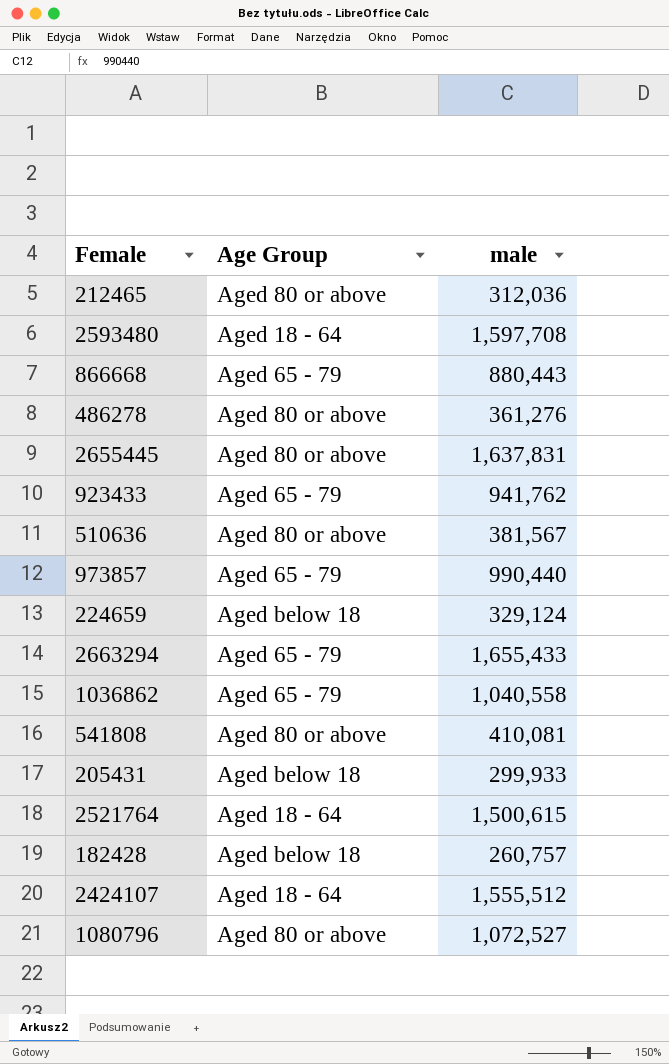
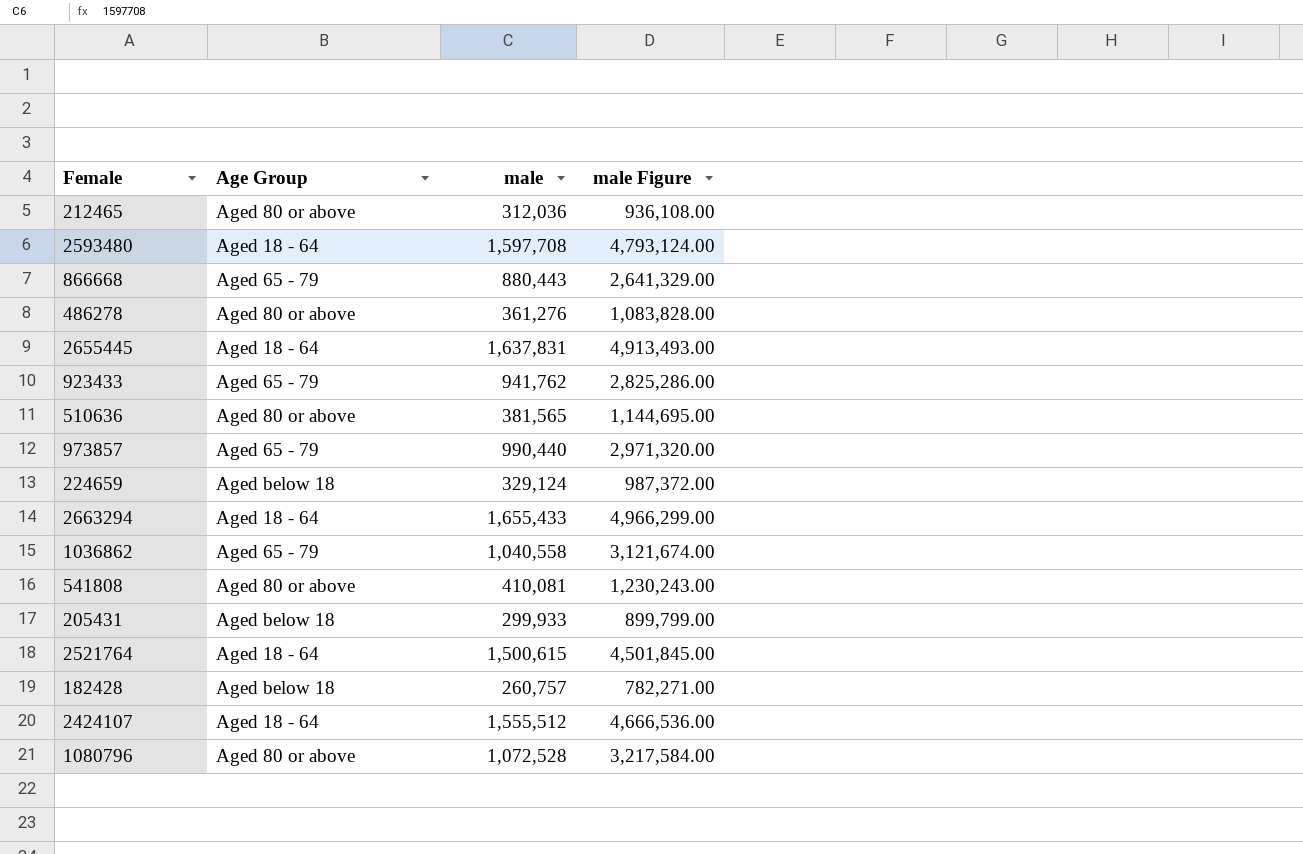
column male Figure | formula: none -> [male] * 3
2655445 | Age Group: Aged 80 or above -> Aged 18 - 64
510636 | male: 381,567 -> 381,565
2663294 | Age Group: Aged 65 - 79 -> Aged 18 - 64
1080796 | male: 1,072,527 -> 1,072,528

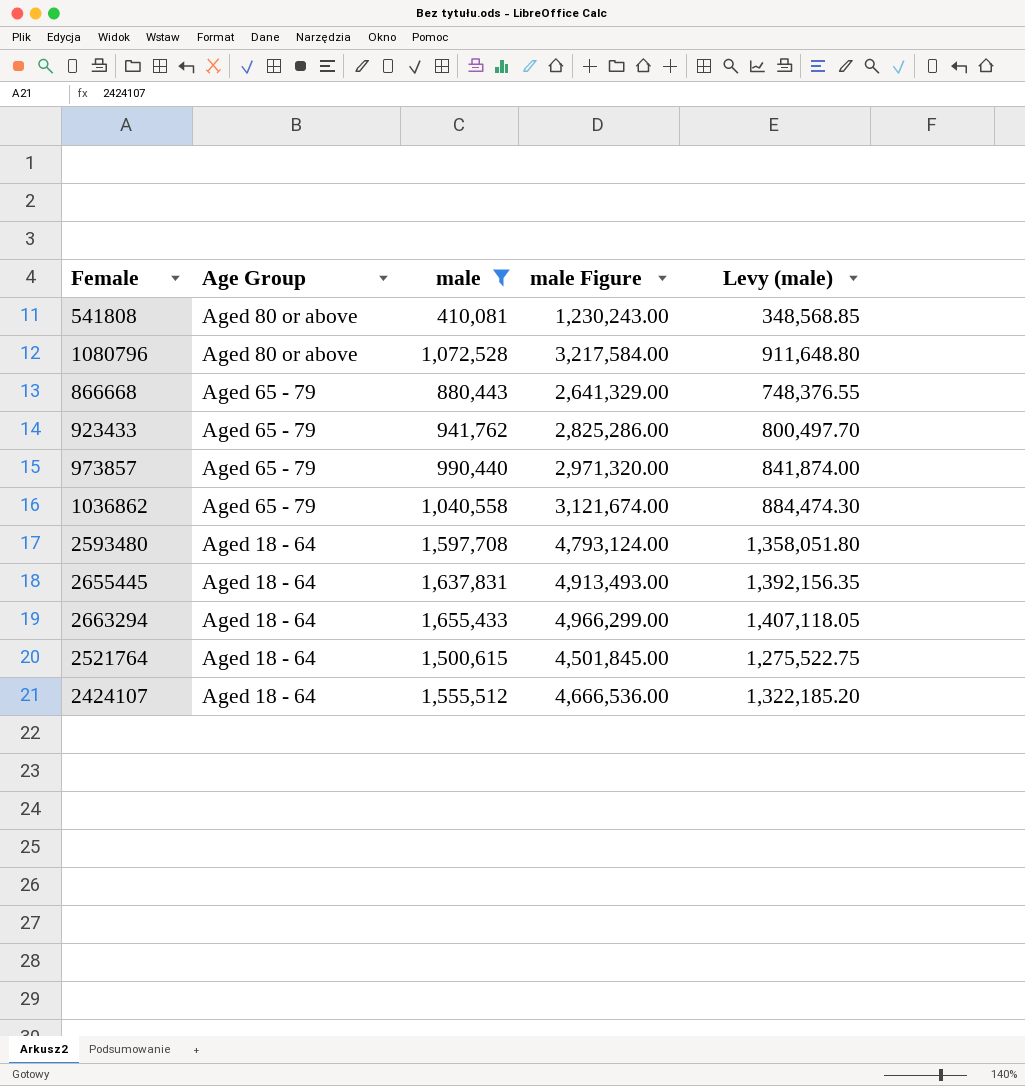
filter: none -> male >= 410,081
row order: none -> Age Group descending
column Levy (male) | formula: none -> [male] * 0.85

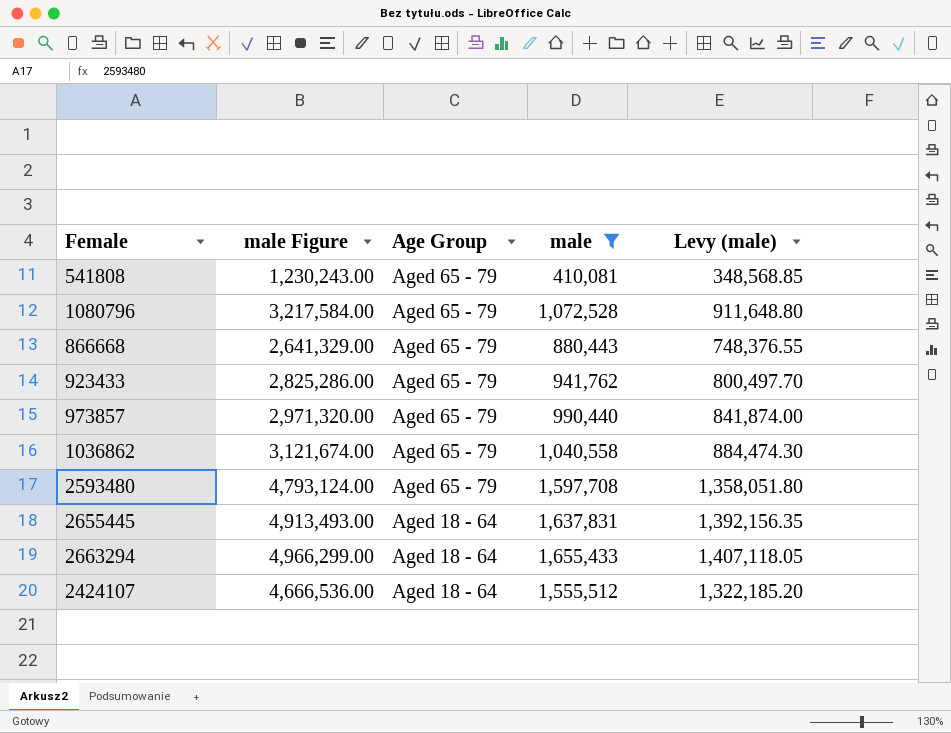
column male Figure | position: 4 -> 2
row 2521764: Aged 18 - 64 | 1,500,615 | 4,501,845.00 | 1,275,522.75 -> none
541808 | Age Group: Aged 80 or above -> Aged 65 - 79
1080796 | Age Group: Aged 80 or above -> Aged 65 - 79
2593480 | Age Group: Aged 18 - 64 -> Aged 65 - 79

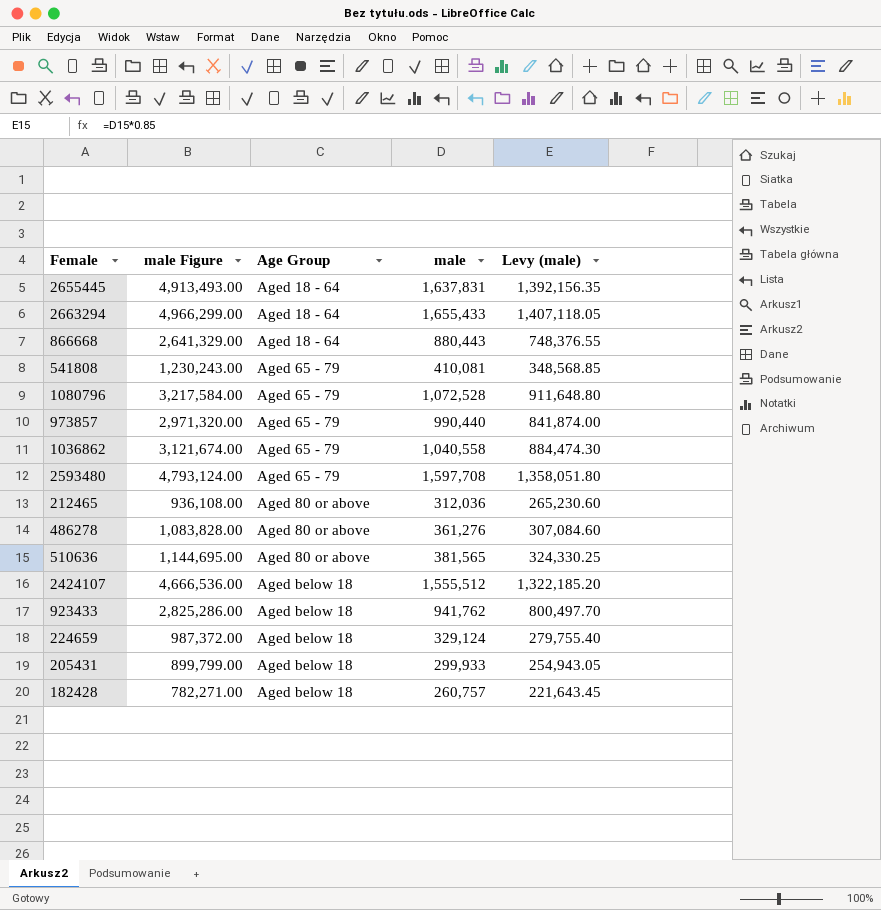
filter: male >= 410,081 -> none
row order: Age Group descending -> Age Group ascending
866668 | Age Group: Aged 65 - 79 -> Aged 18 - 64
2424107 | Age Group: Aged 18 - 64 -> Aged below 18
923433 | Age Group: Aged 65 - 79 -> Aged below 18

